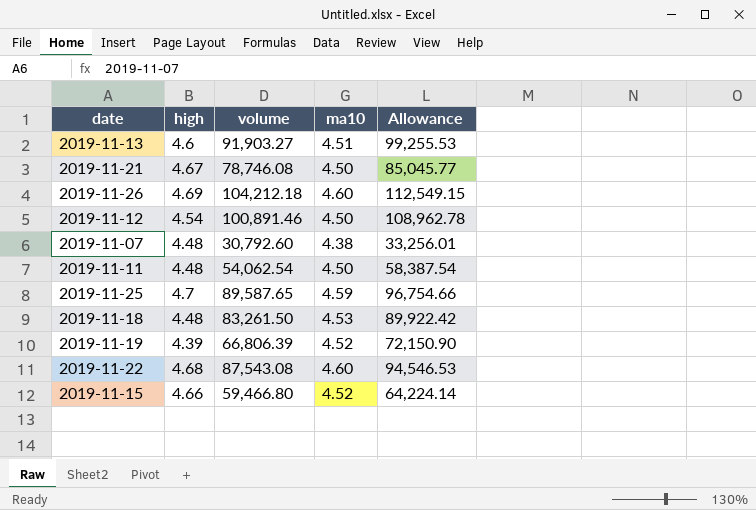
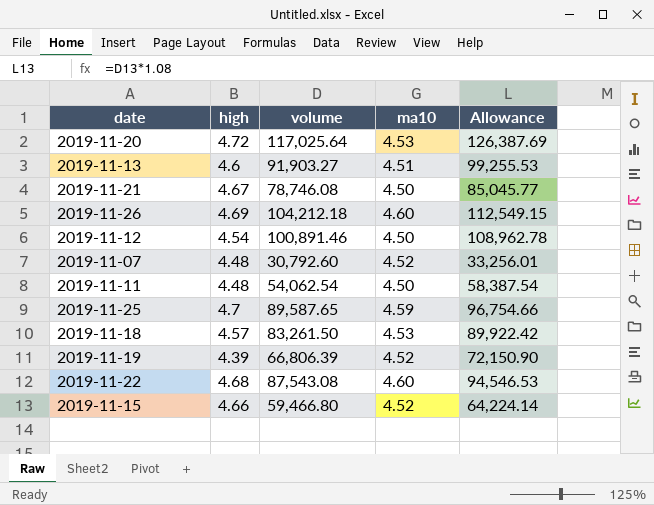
row 2019-11-20: none -> 4.72 | 117,025.64 | 4.53 | 126,387.69
2019-11-07 | ma10: 4.38 -> 4.52
2019-11-18 | high: 4.48 -> 4.57

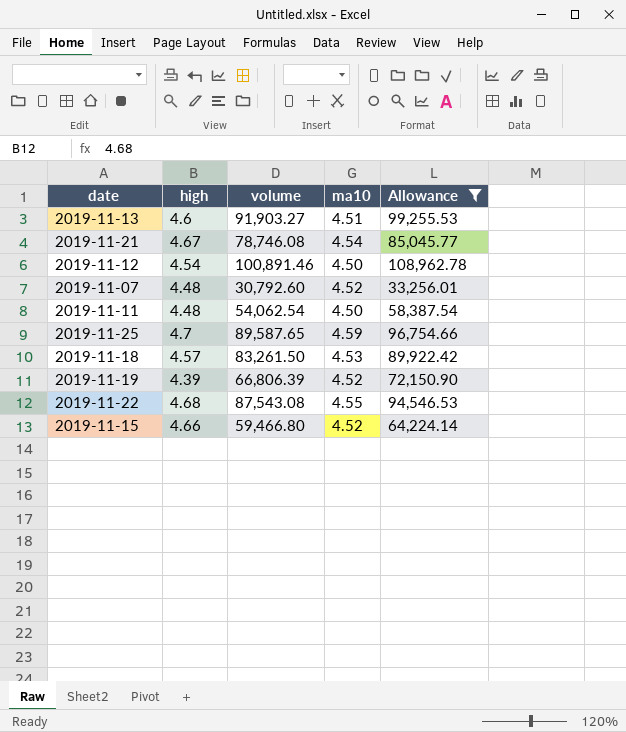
filter: none -> Allowance <= 108,962.78
2019-11-21 | ma10: 4.50 -> 4.54
2019-11-22 | ma10: 4.60 -> 4.55

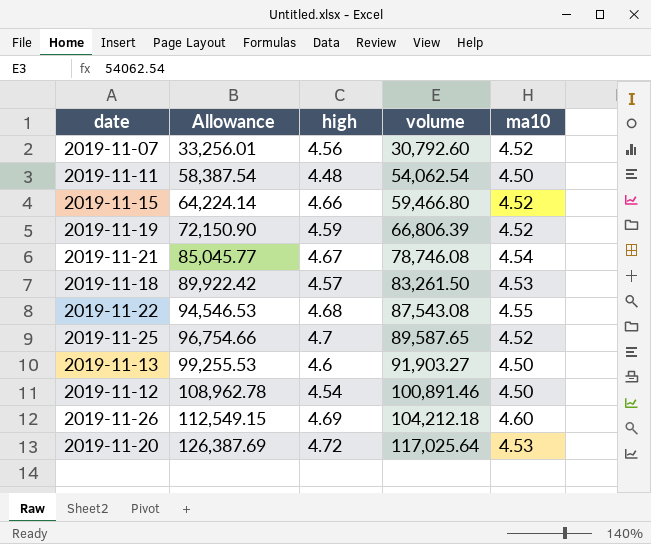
filter: Allowance <= 108,962.78 -> none
row order: none -> Allowance ascending
column Allowance | position: 5 -> 2
2019-11-07 | high: 4.48 -> 4.56
2019-11-19 | high: 4.39 -> 4.59
2019-11-25 | ma10: 4.59 -> 4.52
2019-11-13 | ma10: 4.51 -> 4.50

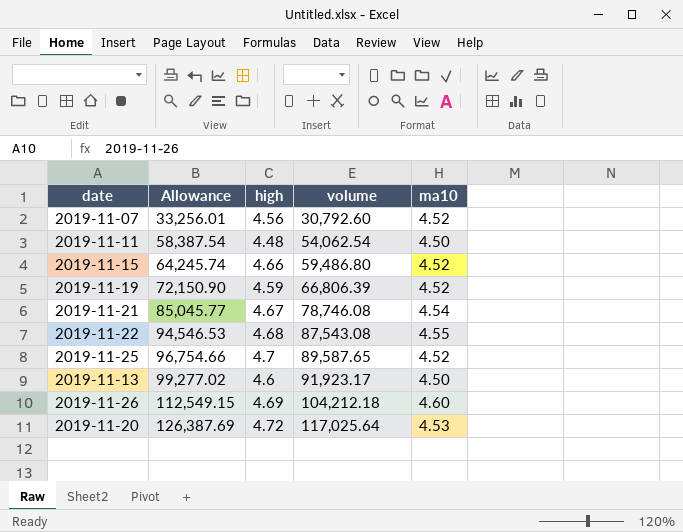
row 2019-11-18: 89,922.42 | 4.57 | 83,261.50 | 4.53 -> none
row 2019-11-12: 108,962.78 | 4.54 | 100,891.46 | 4.50 -> none
2019-11-15 | Allowance: 64,224.14 -> 64,245.74
2019-11-15 | volume: 59,466.80 -> 59,486.80
2019-11-13 | Allowance: 99,255.53 -> 99,277.02
2019-11-13 | volume: 91,903.27 -> 91,923.17

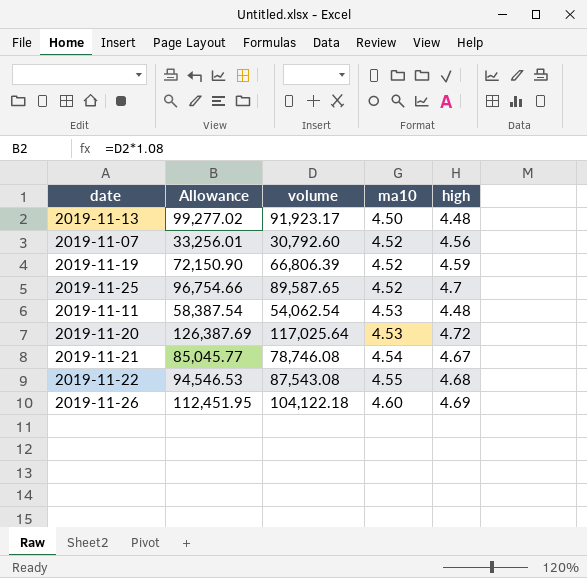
row order: Allowance ascending -> ma10 ascending
column high | position: 3 -> 5
row 2019-11-15: 64,245.74 | 4.66 | 59,486.80 | 4.52 -> none
2019-11-13 | high: 4.6 -> 4.48
2019-11-11 | ma10: 4.50 -> 4.53
2019-11-26 | Allowance: 112,549.15 -> 112,451.95
2019-11-26 | volume: 104,212.18 -> 104,122.18

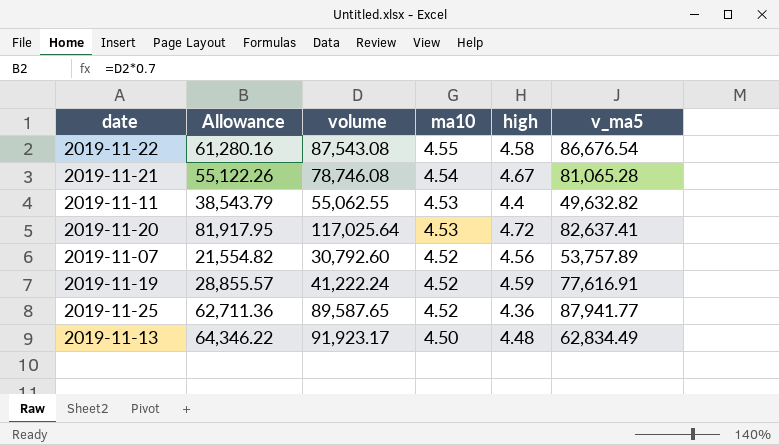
row order: ma10 ascending -> ma10 descending
column Allowance | formula: [volume] * 1.08 -> [volume] * 0.7
column v_ma5 | position: none -> 6
row 2019-11-26: 112,451.95 | 104,122.18 | 4.60 | 4.69 -> none
2019-11-22 | high: 4.68 -> 4.58
2019-11-11 | volume: 54,062.54 -> 55,062.55
2019-11-11 | high: 4.48 -> 4.4
2019-11-19 | volume: 66,806.39 -> 41,222.24
2019-11-25 | high: 4.7 -> 4.36

